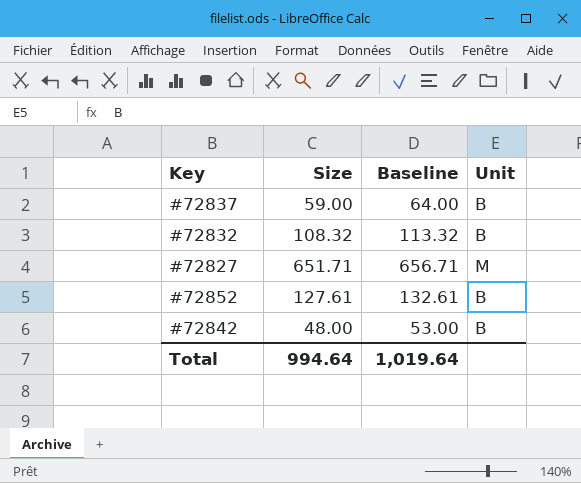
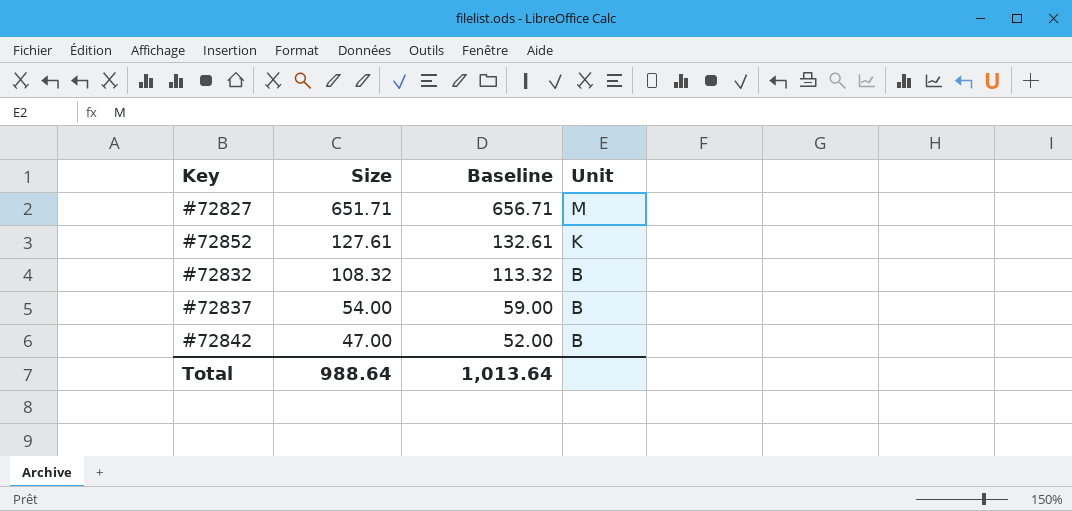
row order: none -> Size descending
#72852 | Unit: B -> K
#72837 | Size: 59.00 -> 54.00
#72837 | Baseline: 64.00 -> 59.00
#72842 | Size: 48.00 -> 47.00
#72842 | Baseline: 53.00 -> 52.00
Total | Size: 994.64 -> 988.64
Total | Baseline: 1,019.64 -> 1,013.64

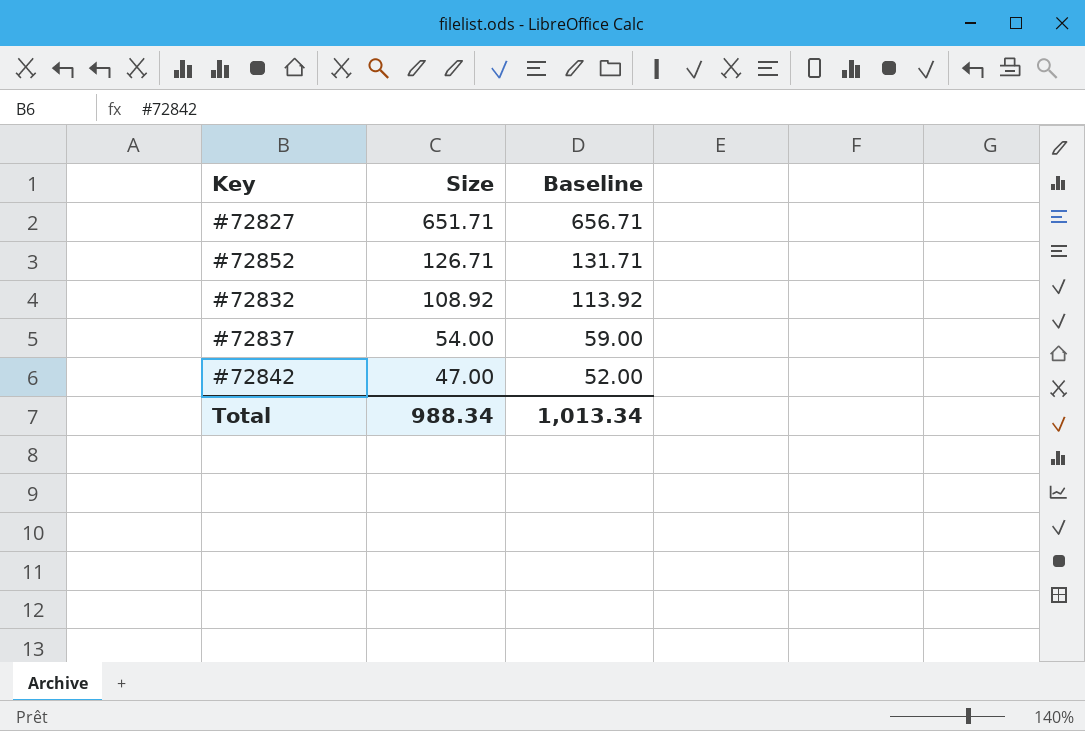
column Unit | position: 4 -> none
#72852 | Size: 127.61 -> 126.71
#72852 | Baseline: 132.61 -> 131.71
#72832 | Size: 108.32 -> 108.92
#72832 | Baseline: 113.32 -> 113.92
Total | Size: 988.64 -> 988.34
Total | Baseline: 1,013.64 -> 1,013.34

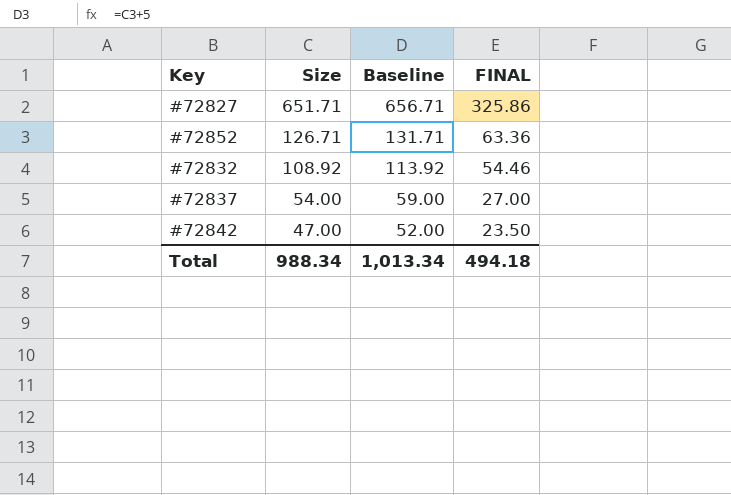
column FINAL | formula: none -> [Size] * 0.5

